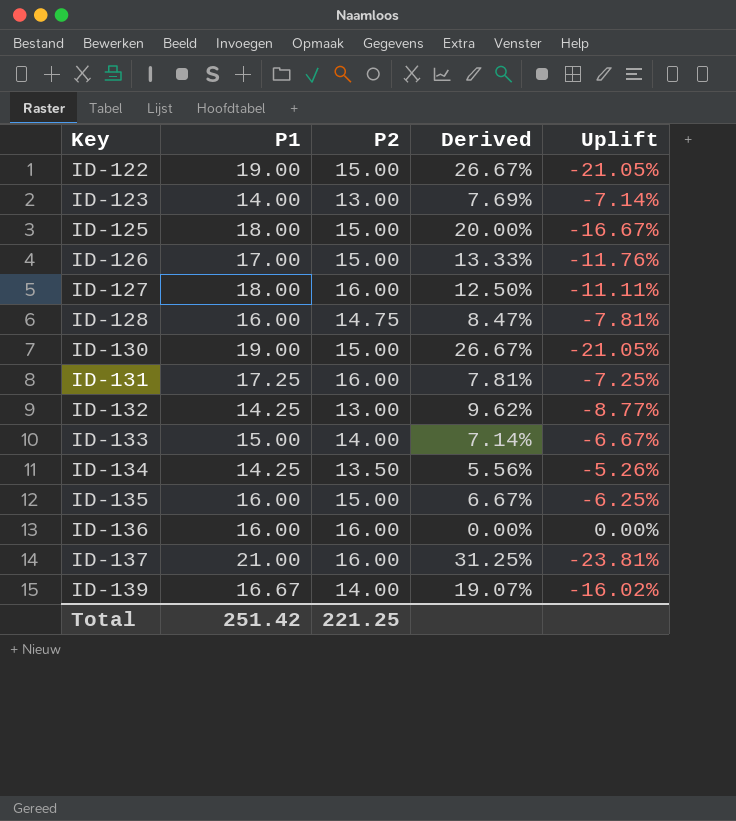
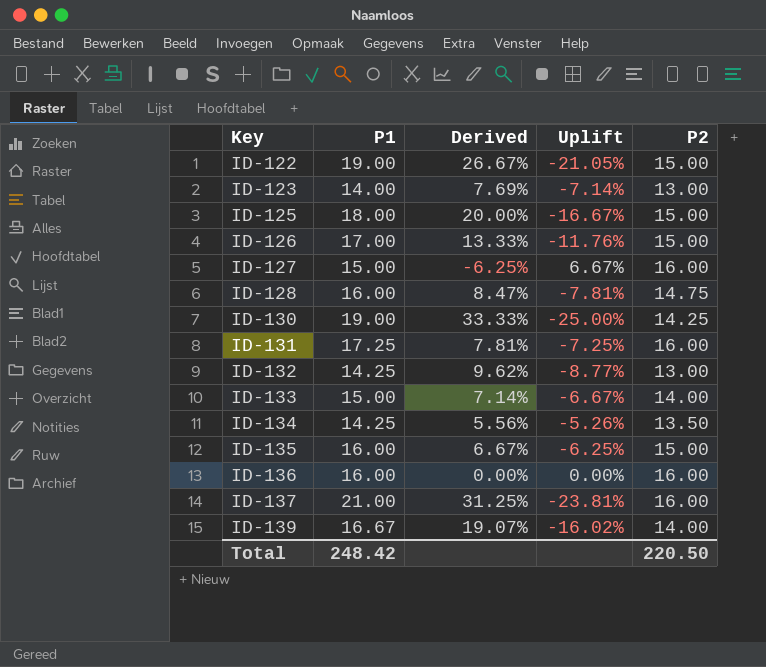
column P2 | position: 3 -> 5
ID-127 | P1: 18.00 -> 15.00
ID-127 | Derived: 12.50% -> -6.25%
ID-127 | Uplift: -11.11% -> 6.67%
ID-130 | Derived: 26.67% -> 33.33%
ID-130 | Uplift: -21.05% -> -25.00%
ID-130 | P2: 15.00 -> 14.25
Total | P1: 251.42 -> 248.42
Total | P2: 221.25 -> 220.50

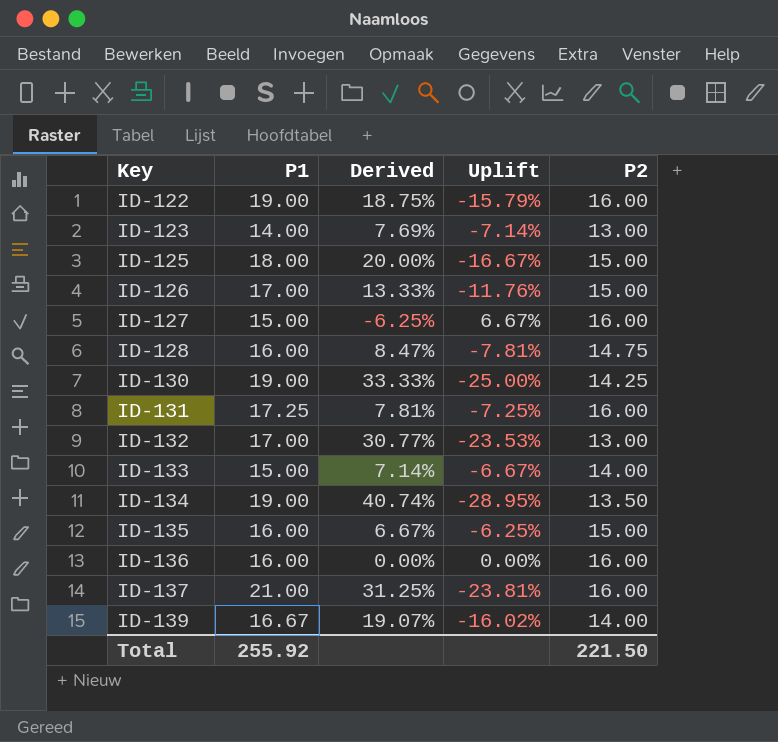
ID-122 | Derived: 26.67% -> 18.75%
ID-122 | Uplift: -21.05% -> -15.79%
ID-122 | P2: 15.00 -> 16.00
ID-132 | P1: 14.25 -> 17.00
ID-132 | Derived: 9.62% -> 30.77%
ID-132 | Uplift: -8.77% -> -23.53%
ID-134 | P1: 14.25 -> 19.00
ID-134 | Derived: 5.56% -> 40.74%
ID-134 | Uplift: -5.26% -> -28.95%
Total | P1: 248.42 -> 255.92
Total | P2: 220.50 -> 221.50

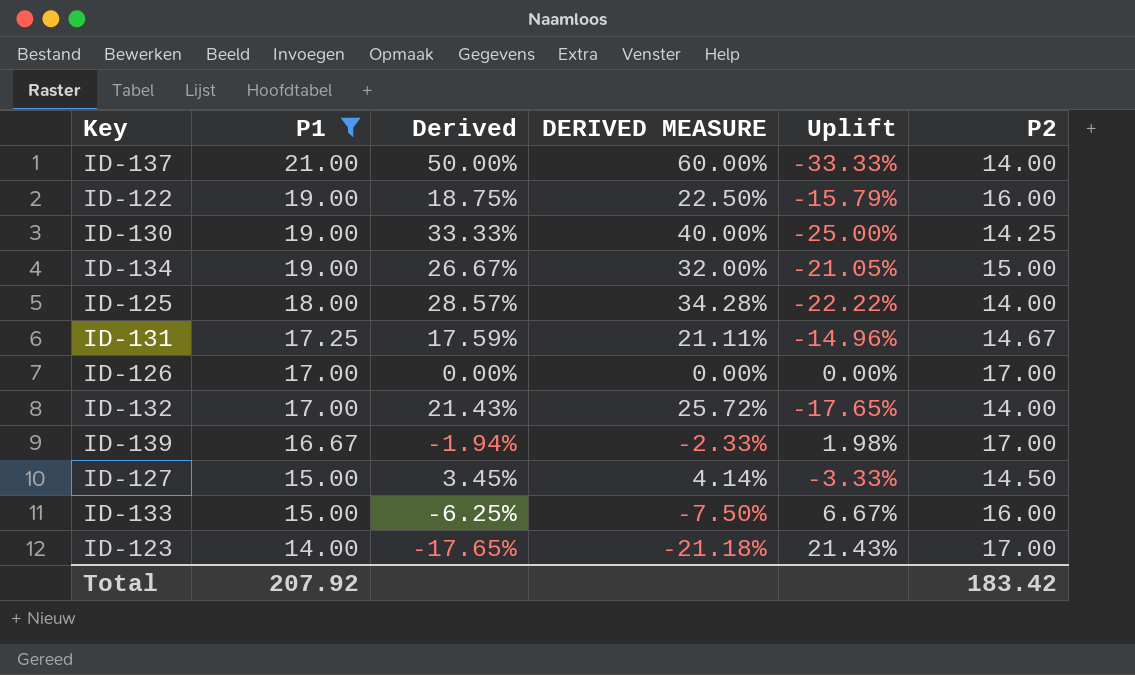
filter: none -> P1 != 16.00
row order: Key ascending -> P1 descending
column DERIVED MEASURE | formula: none -> [Derived] * 1.2
ID-137 | Derived: 31.25% -> 50.00%
ID-137 | Uplift: -23.81% -> -33.33%
ID-137 | P2: 16.00 -> 14.00
ID-134 | Derived: 40.74% -> 26.67%
ID-134 | Uplift: -28.95% -> -21.05%
ID-134 | P2: 13.50 -> 15.00
ID-125 | Derived: 20.00% -> 28.57%
ID-125 | Uplift: -16.67% -> -22.22%
ID-125 | P2: 15.00 -> 14.00
ID-131 | Derived: 7.81% -> 17.59%
ID-131 | Uplift: -7.25% -> -14.96%
ID-131 | P2: 16.00 -> 14.67
ID-126 | Derived: 13.33% -> 0.00%
ID-126 | Uplift: -11.76% -> 0.00%
ID-126 | P2: 15.00 -> 17.00
ID-132 | Derived: 30.77% -> 21.43%
ID-132 | Uplift: -23.53% -> -17.65%
ID-132 | P2: 13.00 -> 14.00
ID-139 | Derived: 19.07% -> -1.94%
ID-139 | Uplift: -16.02% -> 1.98%
ID-139 | P2: 14.00 -> 17.00
ID-127 | Derived: -6.25% -> 3.45%
ID-127 | Uplift: 6.67% -> -3.33%
ID-127 | P2: 16.00 -> 14.50
ID-133 | Derived: 7.14% -> -6.25%
ID-133 | Uplift: -6.67% -> 6.67%
ID-133 | P2: 14.00 -> 16.00
ID-123 | Derived: 7.69% -> -17.65%
ID-123 | Uplift: -7.14% -> 21.43%
ID-123 | P2: 13.00 -> 17.00
Total | P1: 255.92 -> 207.92
Total | P2: 221.50 -> 183.42

